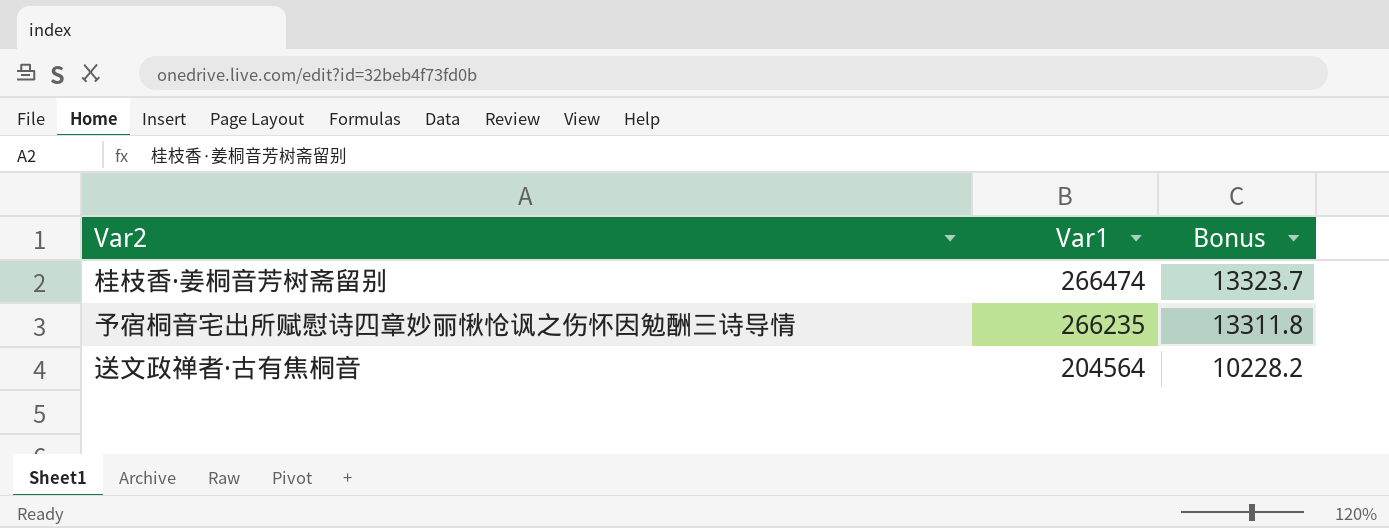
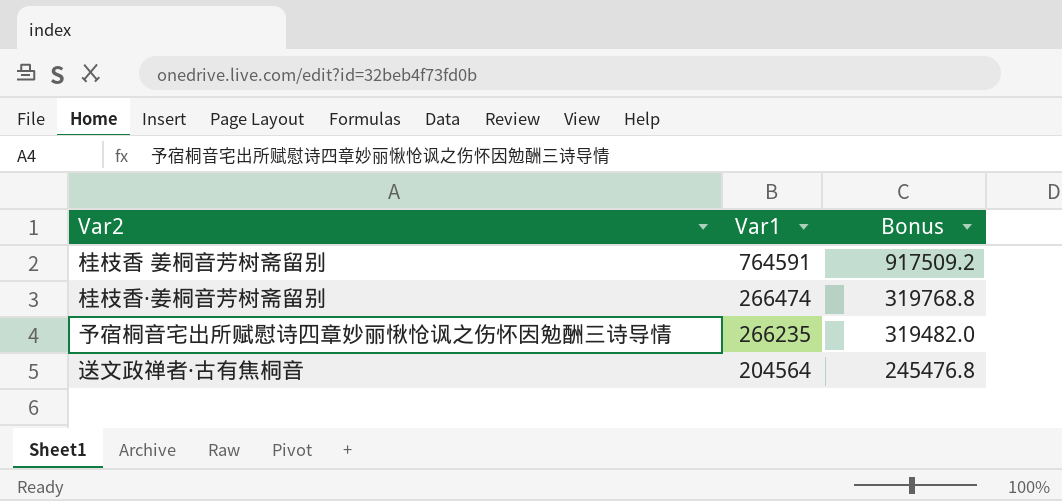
column Bonus | formula: [Var1] * 0.05 -> [Var1] * 1.2
row 桂枝香 姜桐音芳树斋留别: none -> 764591 | 917509.2

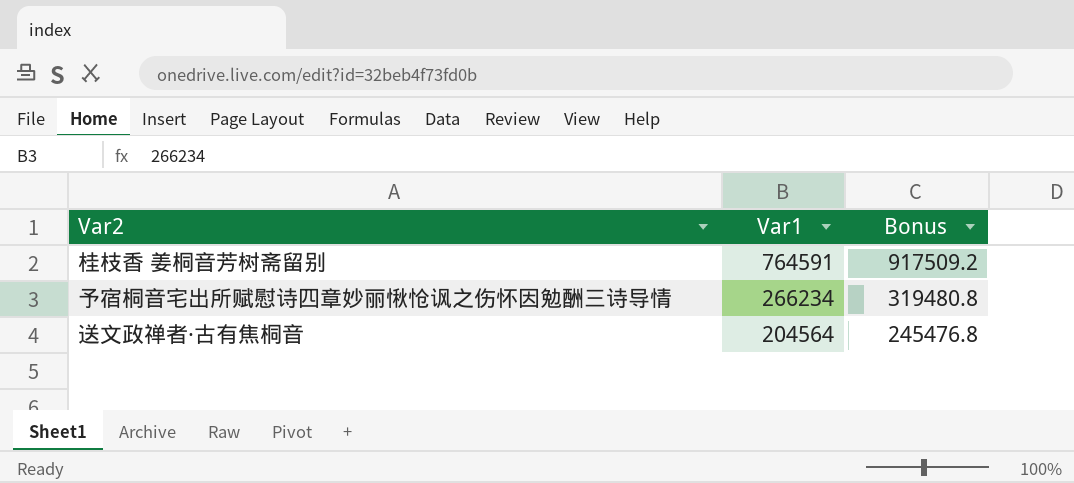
row 桂枝香·姜桐音芳树斋留别: 266474 | 319768.8 -> none
予宿桐音宅出所赋慰诗四章妙丽愀怆讽之伤怀因勉酬三诗导情 | Var1: 266235 -> 266234
予宿桐音宅出所赋慰诗四章妙丽愀怆讽之伤怀因勉酬三诗导情 | Bonus: 319482.0 -> 319480.8

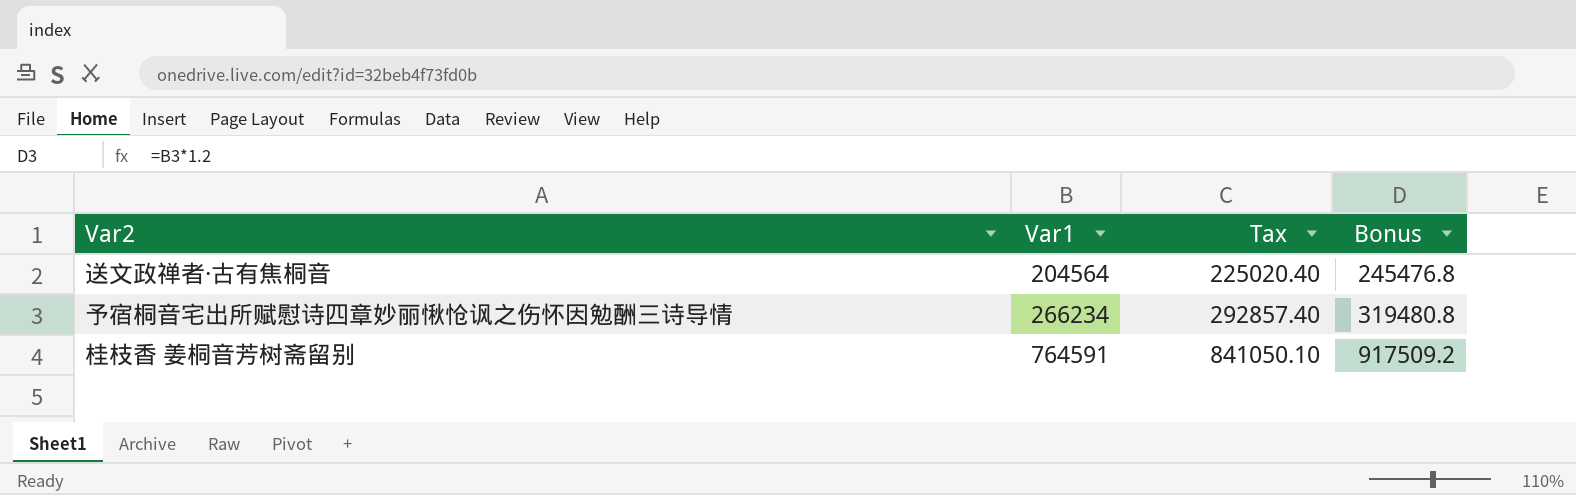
row order: Var1 descending -> Var1 ascending
column Tax | formula: none -> [Var1] * 1.1

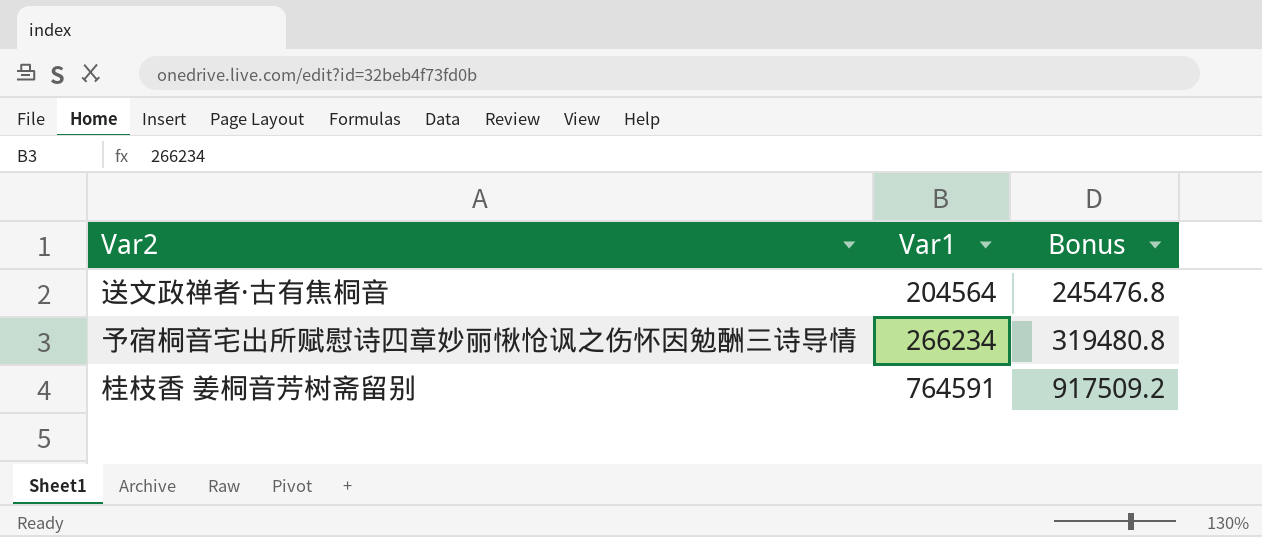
column Tax | formula: [Var1] * 1.1 -> none

